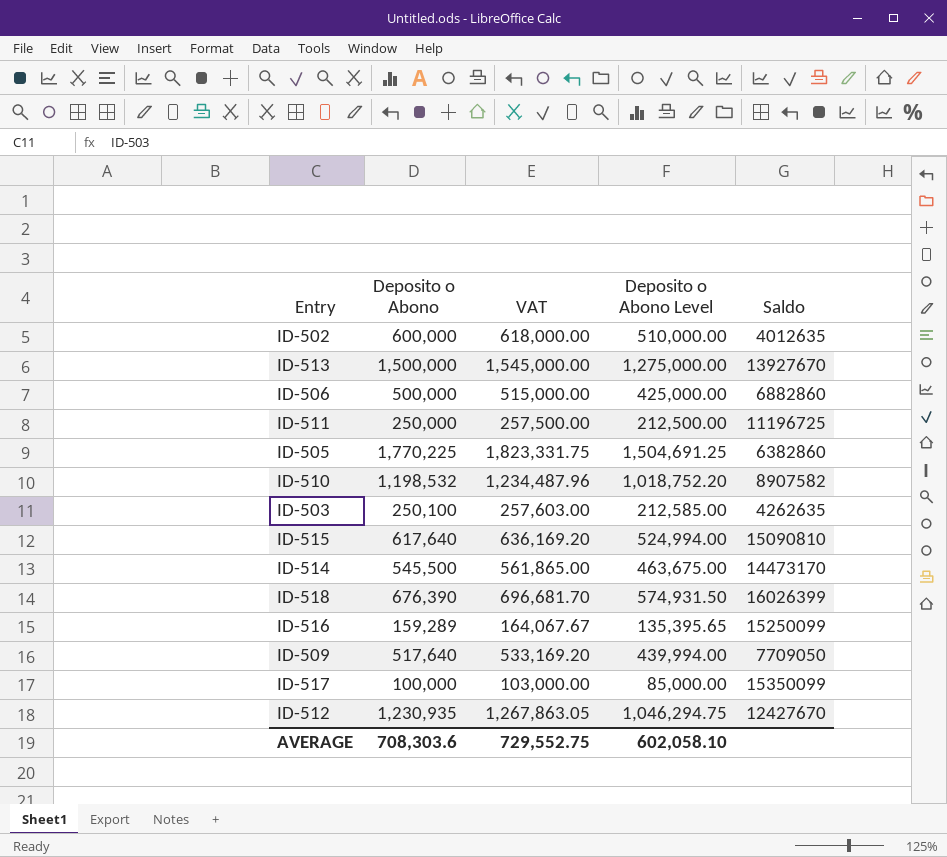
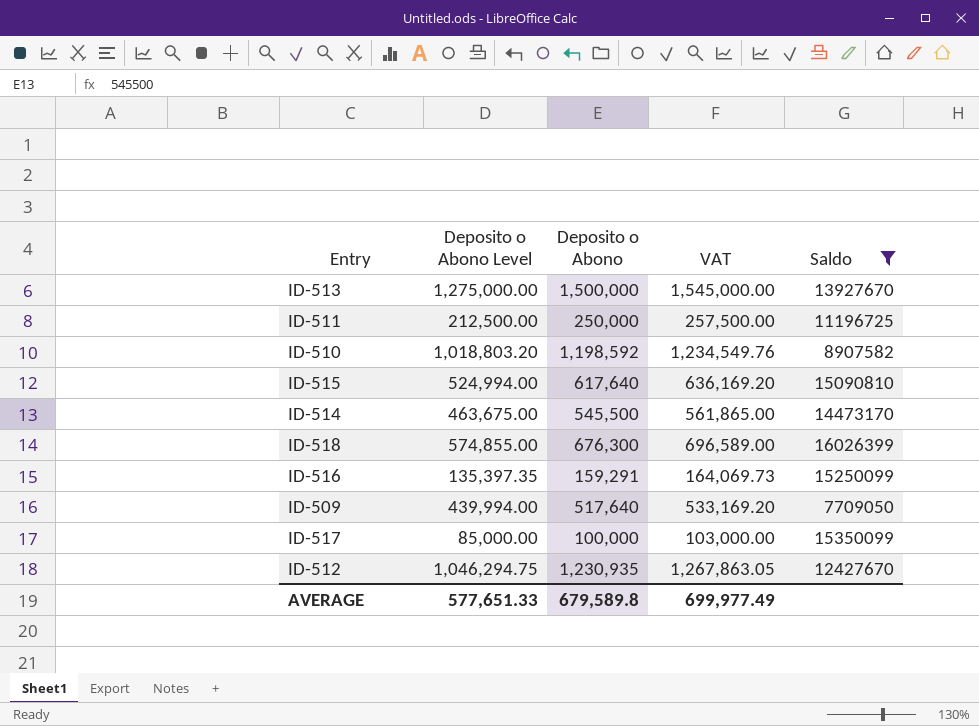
filter: none -> Saldo >= 7709050
column Deposito o Abono Level | position: 4 -> 2
ID-510 | Deposito o Abono Level: 1,018,752.20 -> 1,018,803.20
ID-510 | Deposito o Abono: 1,198,532 -> 1,198,592
ID-510 | VAT: 1,234,487.96 -> 1,234,549.76
ID-518 | Deposito o Abono Level: 574,931.50 -> 574,855.00
ID-518 | Deposito o Abono: 676,390 -> 676,300
ID-518 | VAT: 696,681.70 -> 696,589.00
ID-516 | Deposito o Abono Level: 135,395.65 -> 135,397.35
ID-516 | Deposito o Abono: 159,289 -> 159,291
ID-516 | VAT: 164,067.67 -> 164,069.73
AVERAGE | Deposito o Abono Level: 602,058.10 -> 577,651.33
AVERAGE | Deposito o Abono: 708,303.6 -> 679,589.8
AVERAGE | VAT: 729,552.75 -> 699,977.49

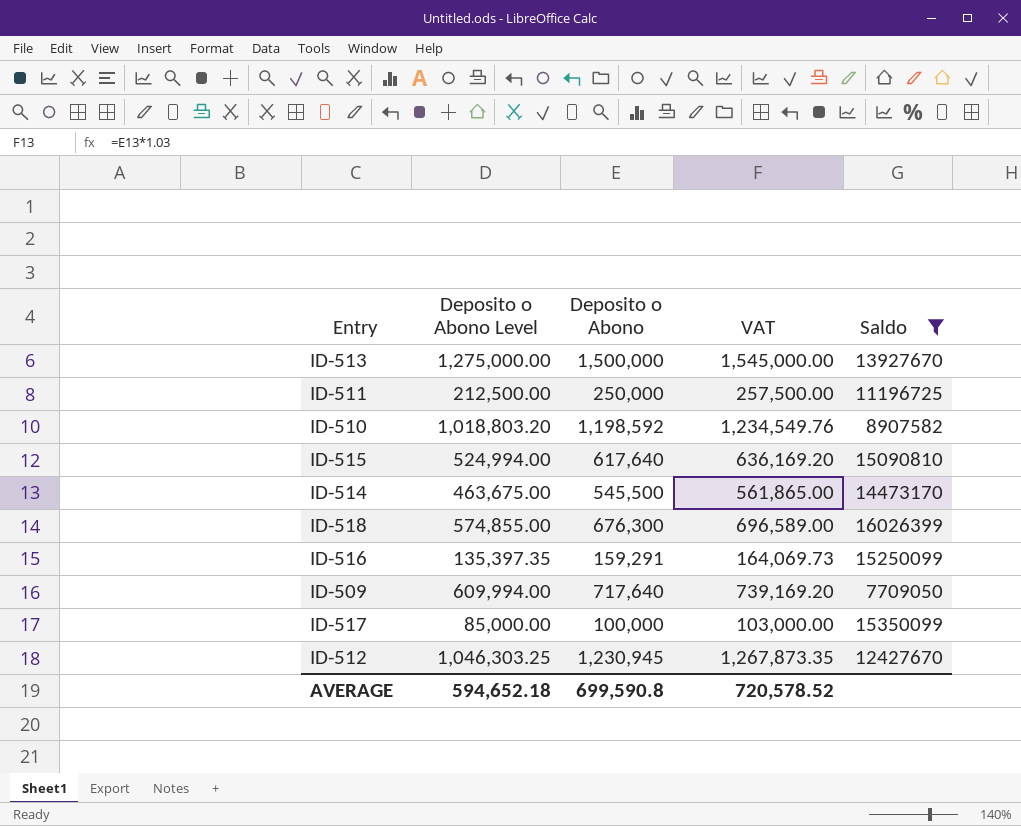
ID-509 | Deposito o Abono Level: 439,994.00 -> 609,994.00
ID-509 | Deposito o Abono: 517,640 -> 717,640
ID-509 | VAT: 533,169.20 -> 739,169.20
ID-512 | Deposito o Abono Level: 1,046,294.75 -> 1,046,303.25
ID-512 | Deposito o Abono: 1,230,935 -> 1,230,945
ID-512 | VAT: 1,267,863.05 -> 1,267,873.35
AVERAGE | Deposito o Abono Level: 577,651.33 -> 594,652.18
AVERAGE | Deposito o Abono: 679,589.8 -> 699,590.8
AVERAGE | VAT: 699,977.49 -> 720,578.52

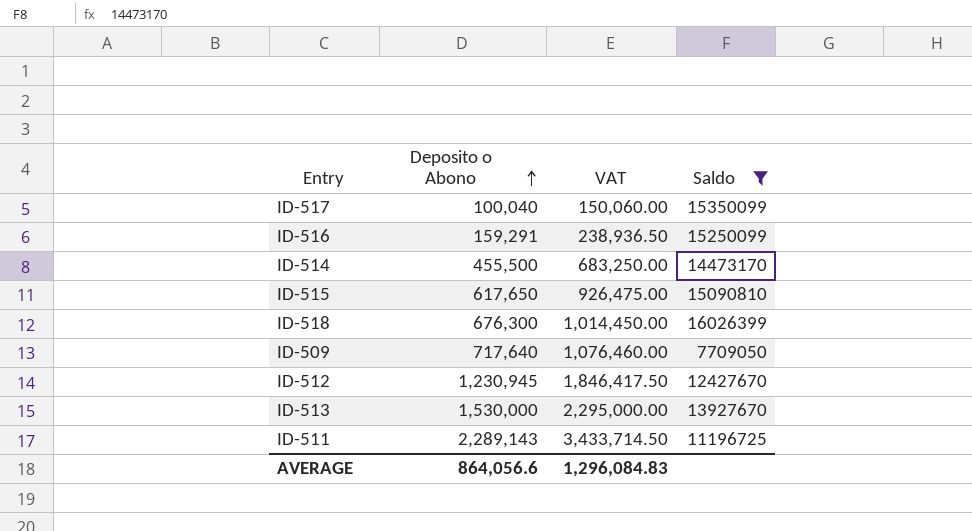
row order: none -> Deposito o Abono ascending
column Deposito o Abono Level | formula: [Deposito o Abono] * 0.85 -> none
column VAT | formula: [Deposito o Abono] * 1.03 -> [Deposito o Abono] * 1.5
row ID-510: 1,018,803.20 | 1,198,592 | 1,234,549.76 | 8907582 -> none
ID-517 | Deposito o Abono: 100,000 -> 100,040
ID-514 | Deposito o Abono: 545,500 -> 455,500
ID-515 | Deposito o Abono: 617,640 -> 617,650
ID-513 | Deposito o Abono: 1,500,000 -> 1,530,000
ID-511 | Deposito o Abono: 250,000 -> 2,289,143
AVERAGE | Deposito o Abono: 699,590.8 -> 864,056.6
AVERAGE | VAT: 720,578.52 -> 1,296,084.83

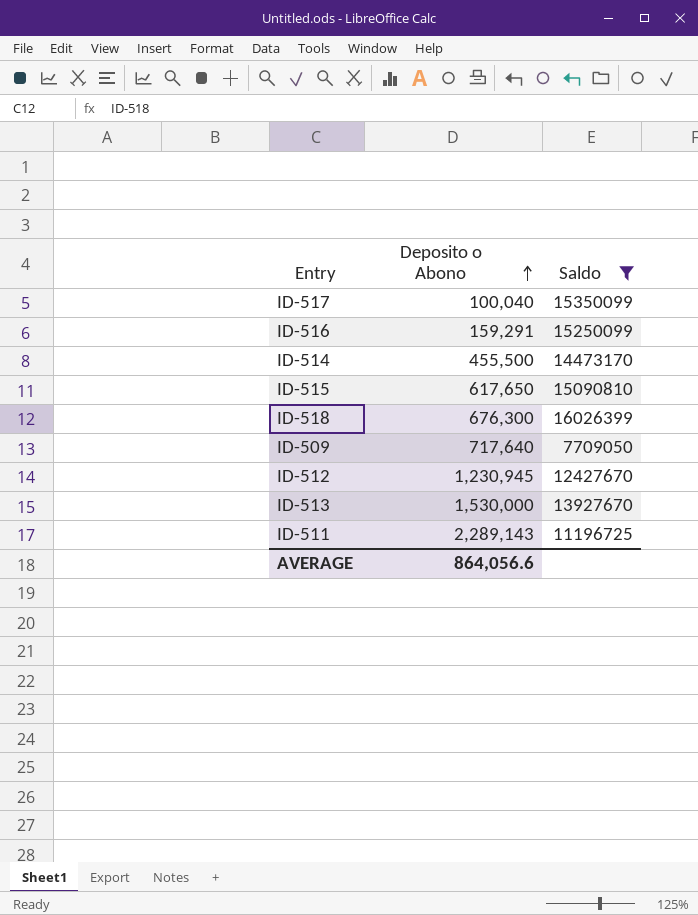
column VAT | formula: [Deposito o Abono] * 1.5 -> none

